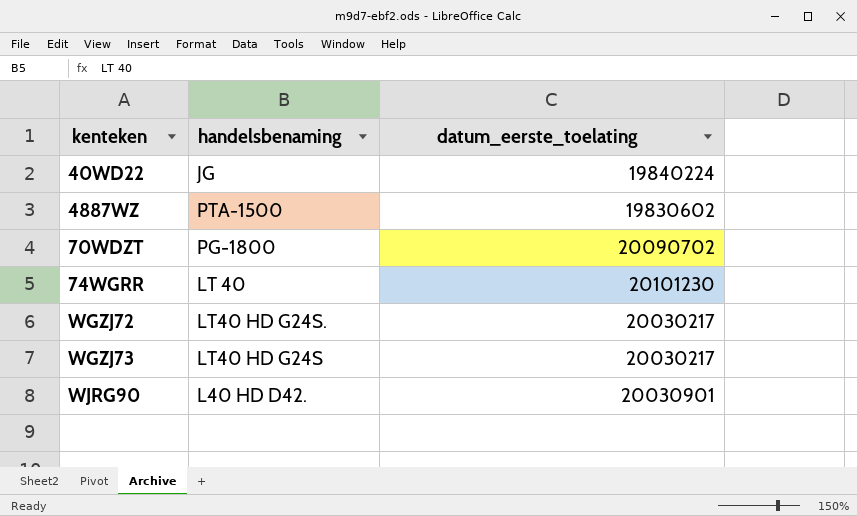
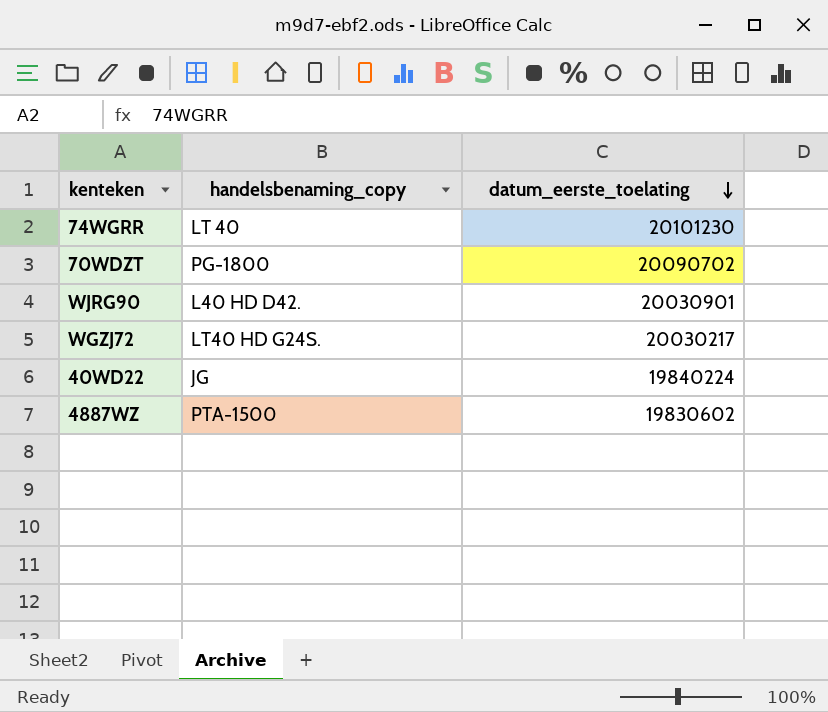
row order: none -> datum_eerste_toelating descending
column name: handelsbenaming -> handelsbenaming_copy
row WGZJ73: LT40 HD G24S | 20030217 -> none

